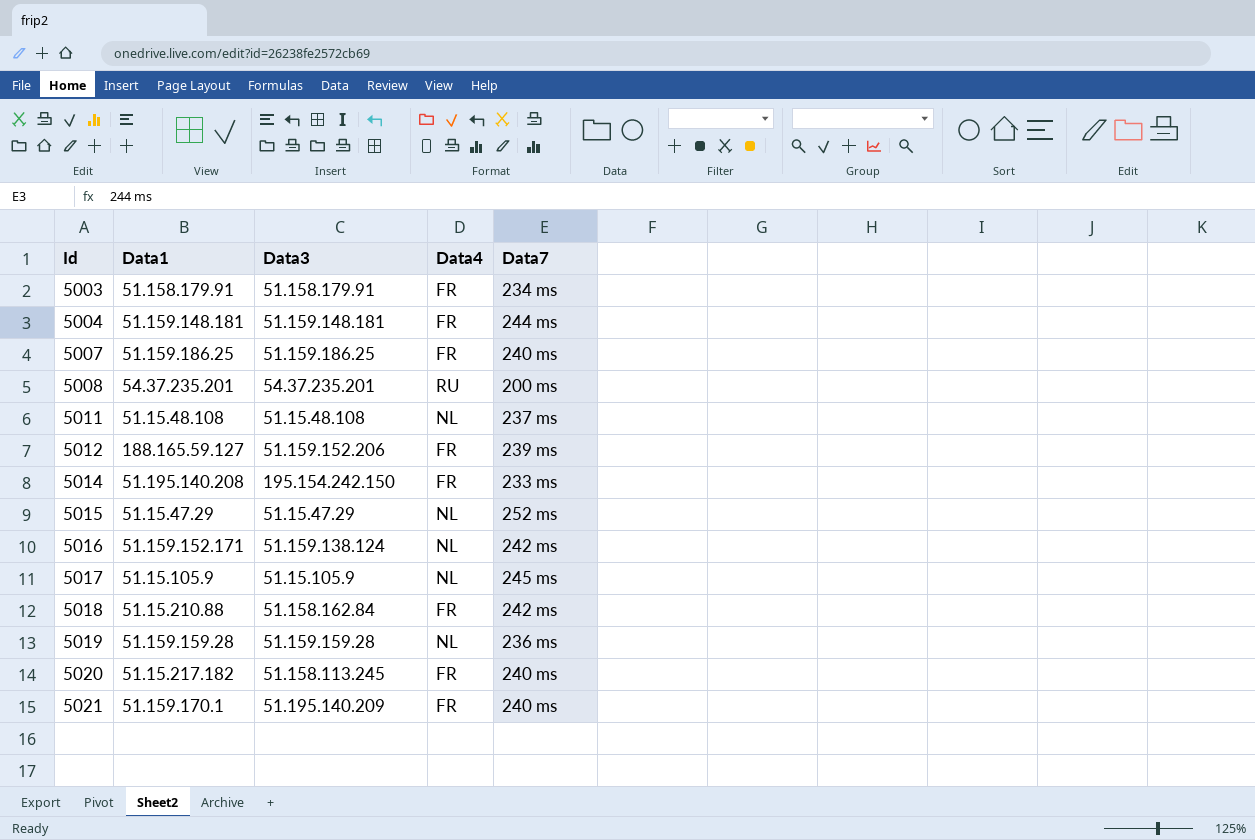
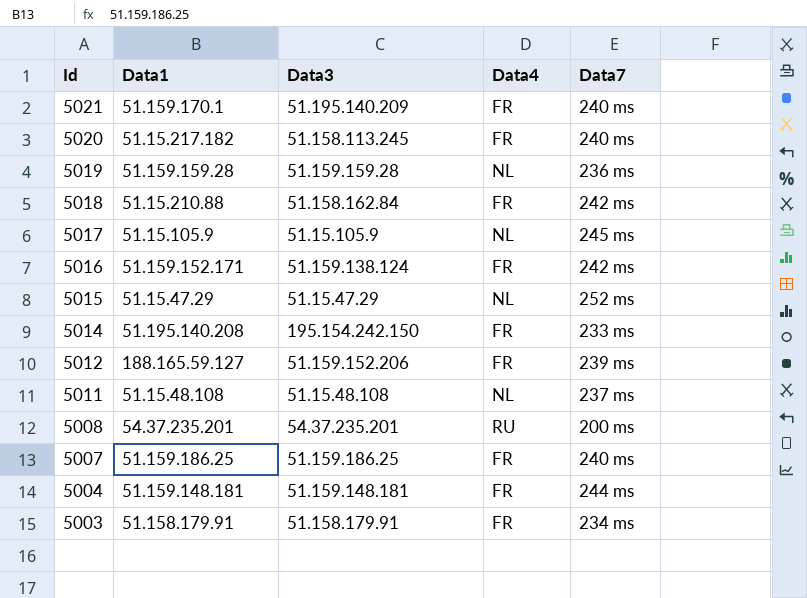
row order: Id ascending -> Id descending
5016 | Data4: NL -> FR

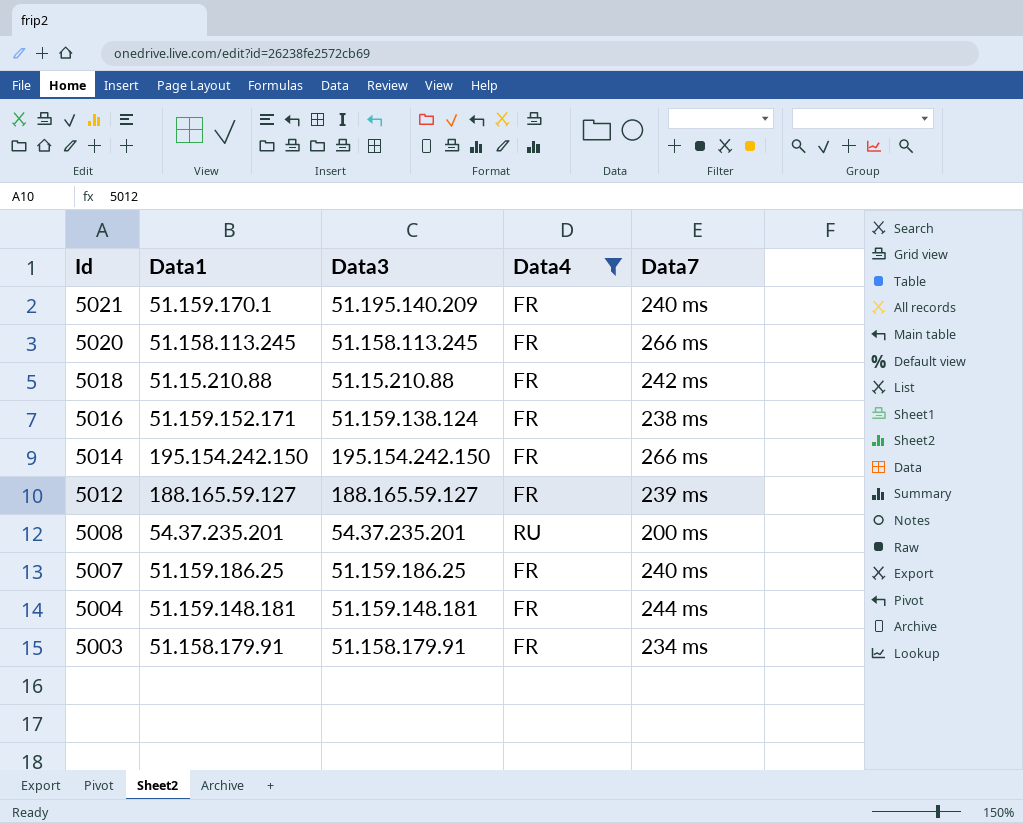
filter: none -> Data4 != NL
5020 | Data1: 51.15.217.182 -> 51.158.113.245
5020 | Data7: 240 ms -> 266 ms
5018 | Data3: 51.158.162.84 -> 51.15.210.88
5016 | Data7: 242 ms -> 238 ms
5014 | Data1: 51.195.140.208 -> 195.154.242.150
5014 | Data7: 233 ms -> 266 ms
5012 | Data3: 51.159.152.206 -> 188.165.59.127

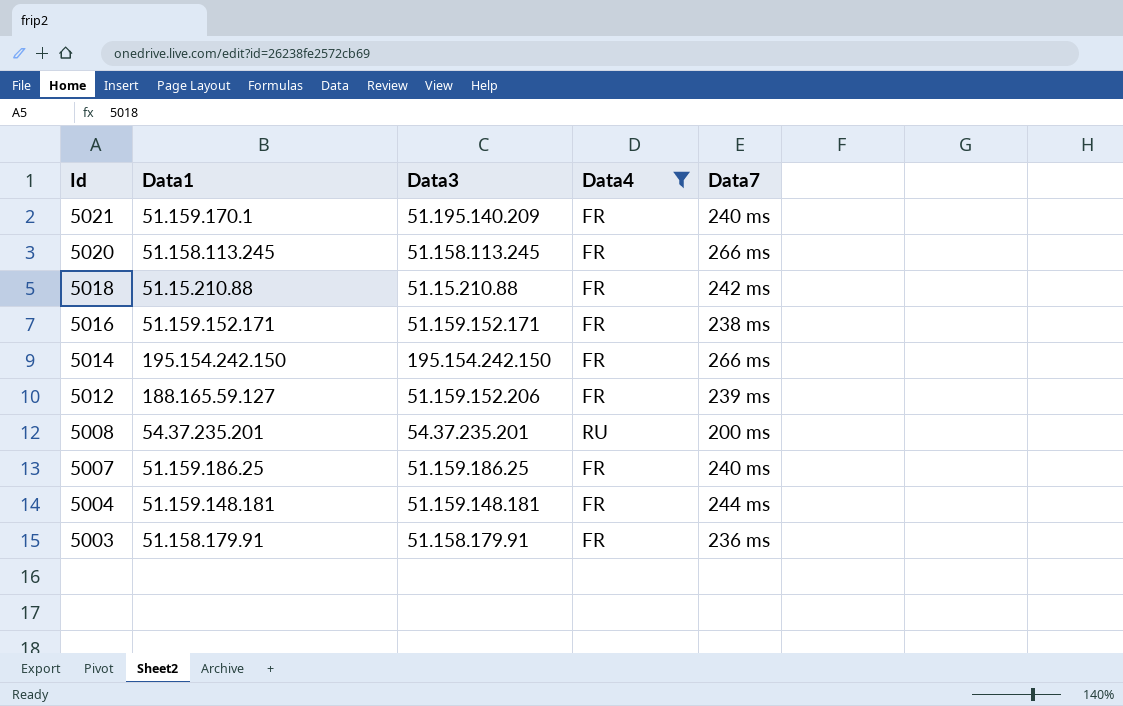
5016 | Data3: 51.159.138.124 -> 51.159.152.171
5012 | Data3: 188.165.59.127 -> 51.159.152.206
5003 | Data7: 234 ms -> 236 ms

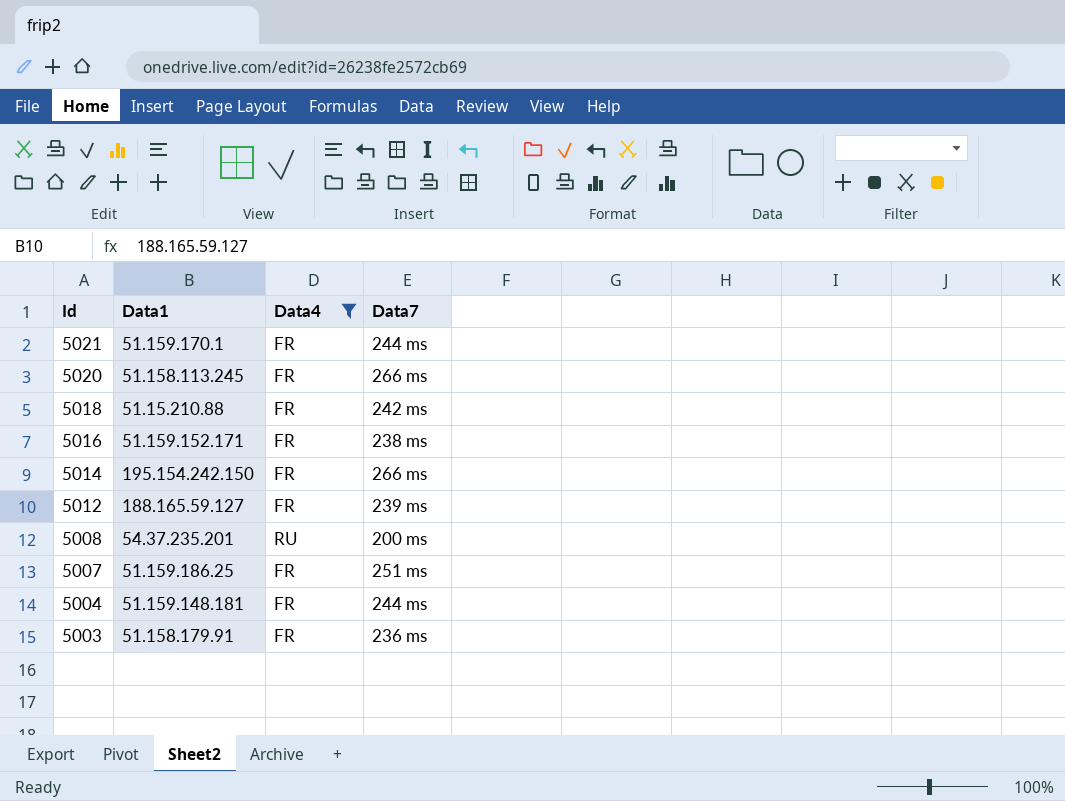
column Data3 | position: 3 -> none
5021 | Data7: 240 ms -> 244 ms
5007 | Data7: 240 ms -> 251 ms

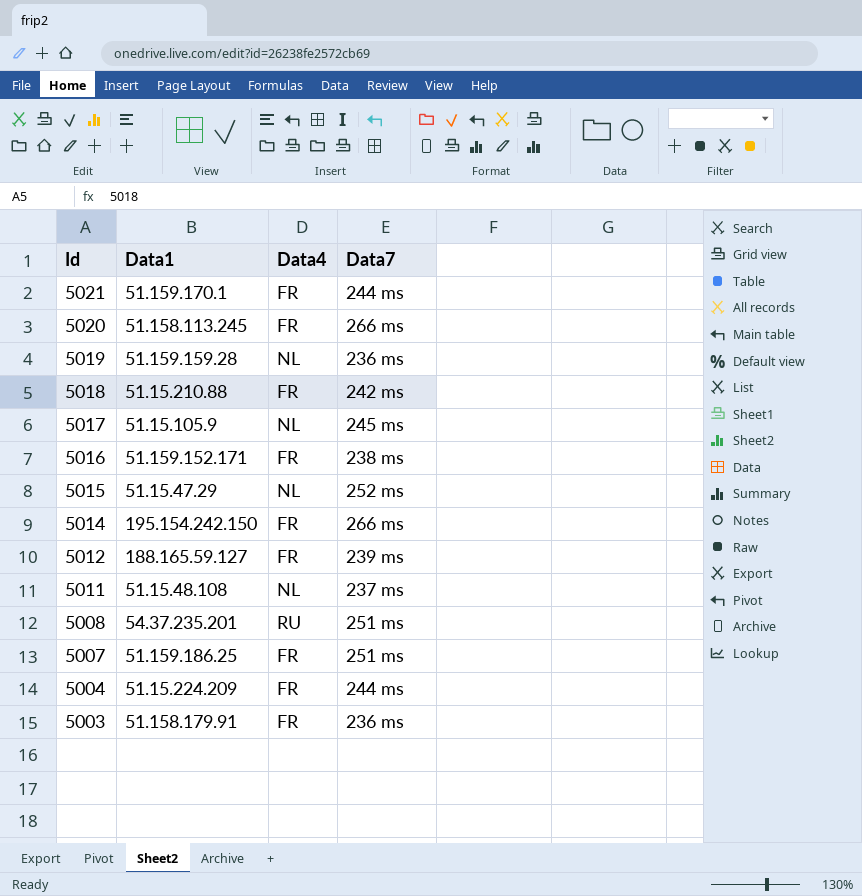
filter: Data4 != NL -> none
5008 | Data7: 200 ms -> 251 ms
5004 | Data1: 51.159.148.181 -> 51.15.224.209

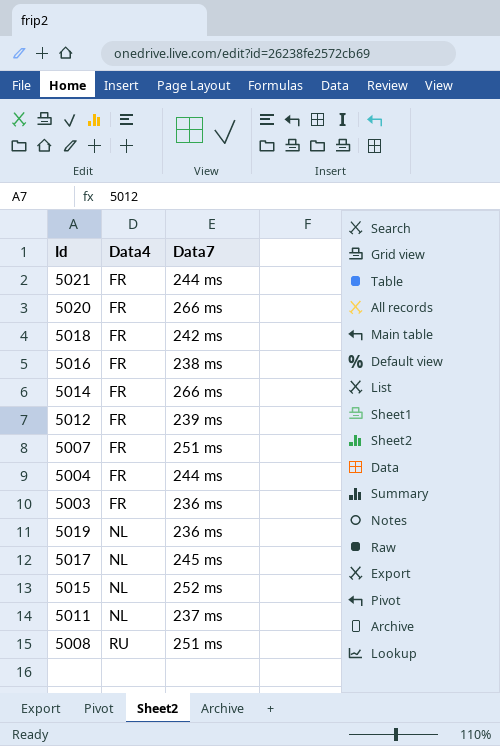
row order: Id descending -> Data4 ascending
column Data1 | position: 2 -> none

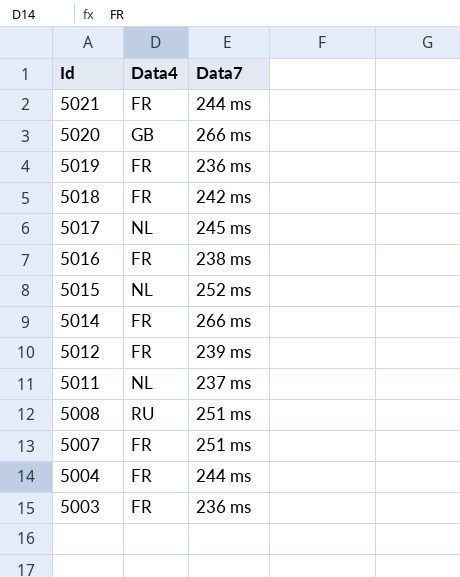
row order: Data4 ascending -> Id descending
5020 | Data4: FR -> GB
5019 | Data4: NL -> FR

